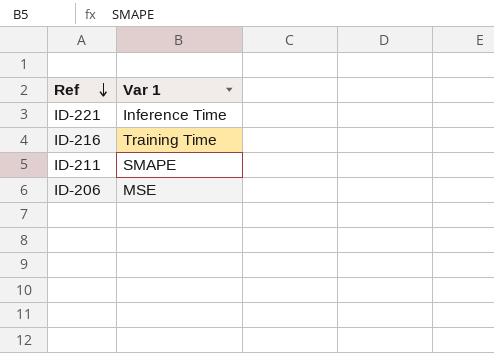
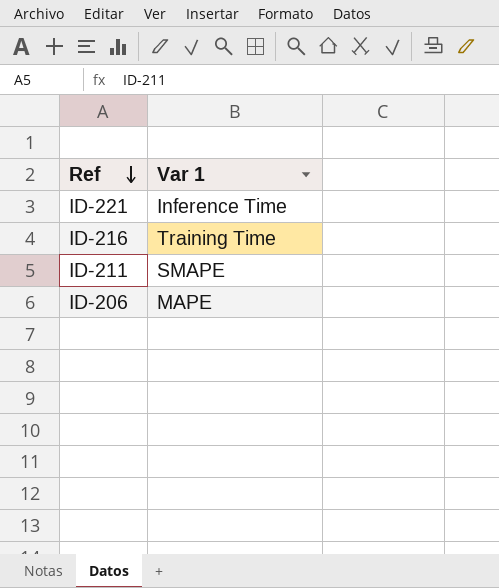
ID-206 | Var 1: MSE -> MAPE

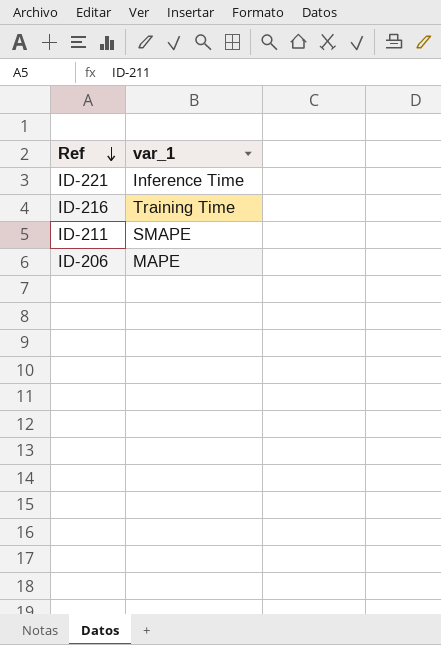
column name: Var 1 -> var_1

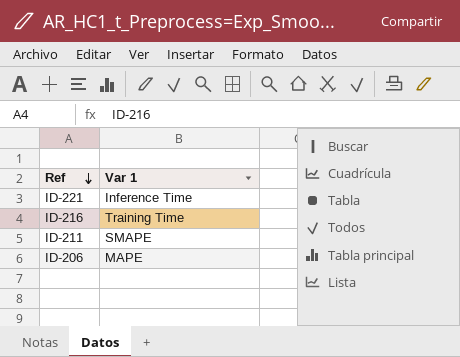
column name: var_1 -> Var 1

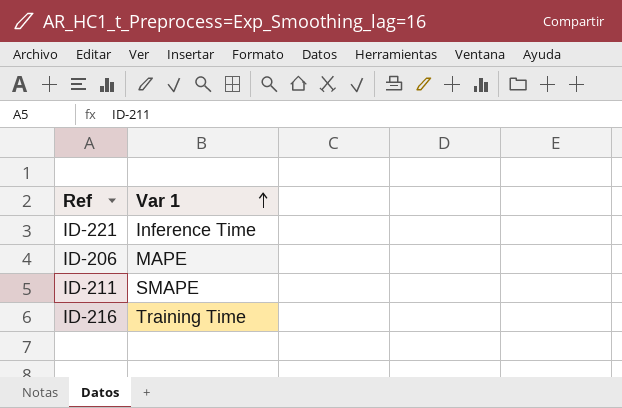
row order: Ref descending -> Var 1 ascending

